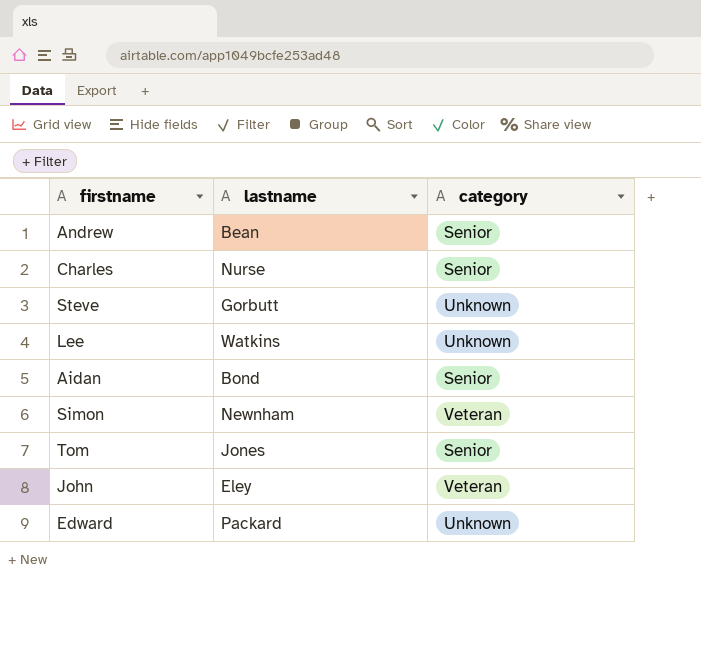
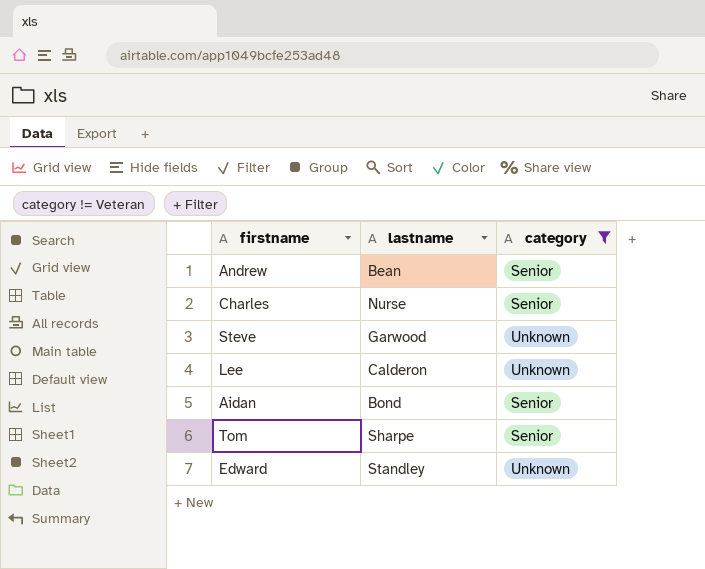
filter: none -> category != Veteran
Steve | lastname: Gorbutt -> Garwood
Lee | lastname: Watkins -> Calderon
Tom | lastname: Jones -> Sharpe
Edward | lastname: Packard -> Standley

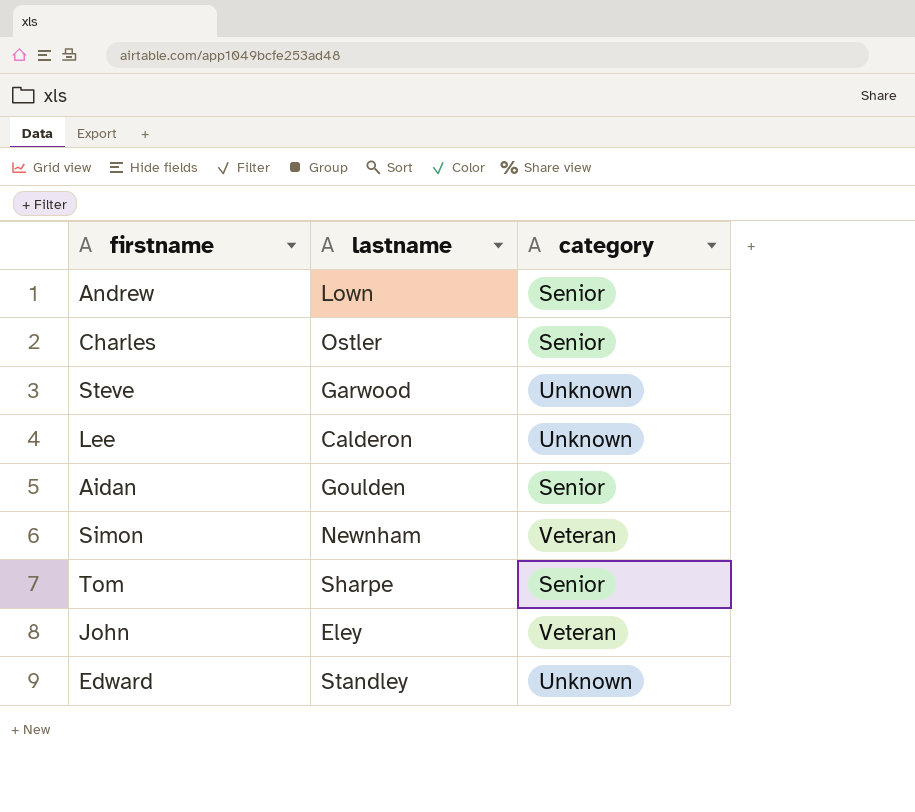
filter: category != Veteran -> none
Andrew | lastname: Bean -> Lown
Charles | lastname: Nurse -> Ostler
Aidan | lastname: Bond -> Goulden

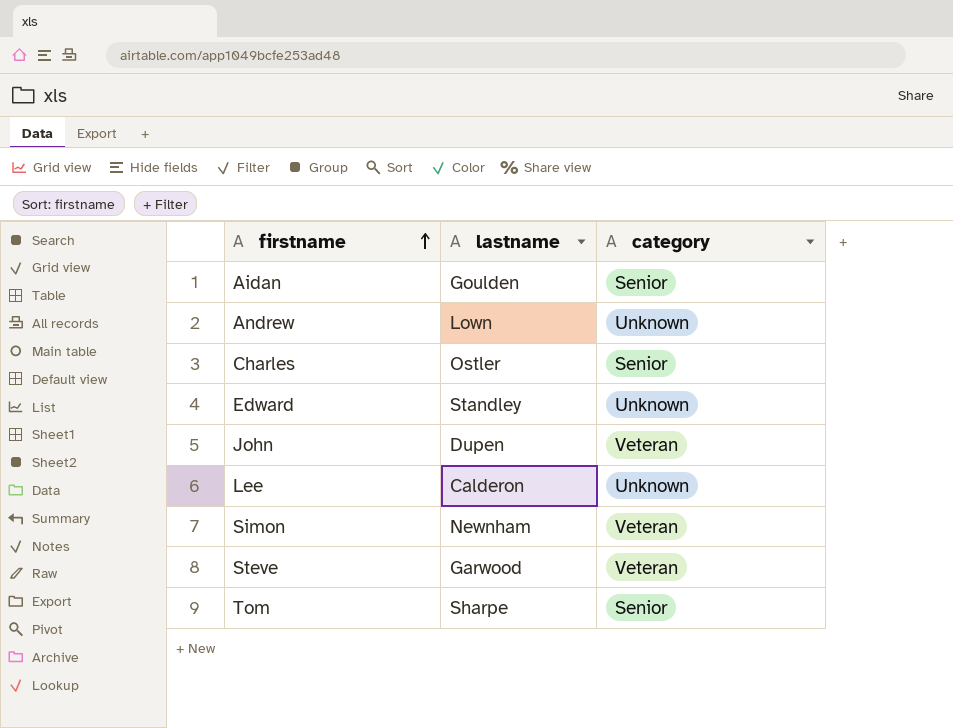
row order: none -> firstname ascending
Andrew | category: Senior -> Unknown
John | lastname: Eley -> Dupen
Steve | category: Unknown -> Veteran

